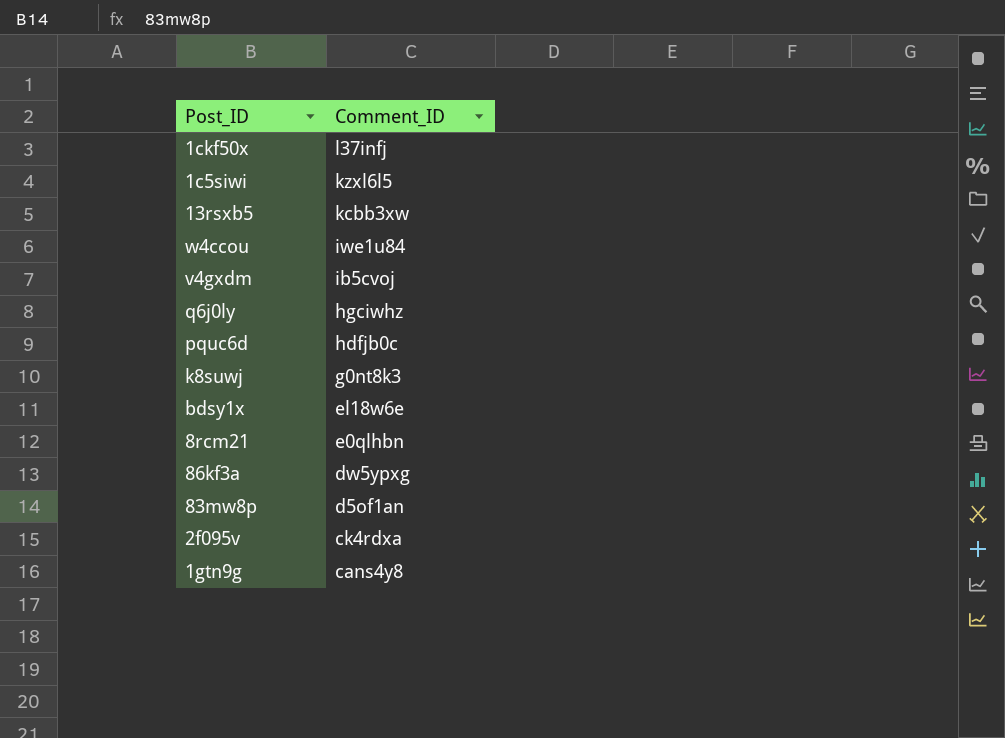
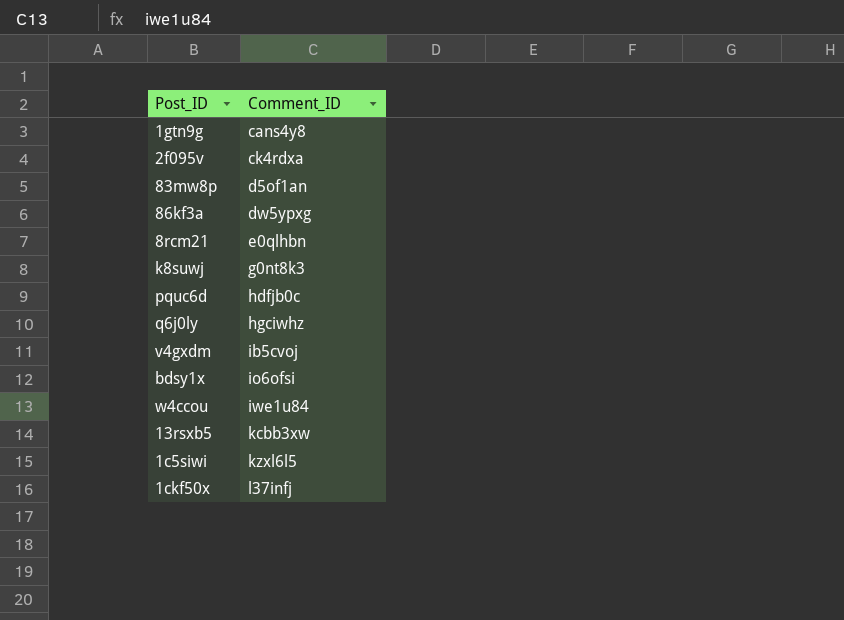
row order: Comment_ID descending -> Comment_ID ascending
bdsy1x | Comment_ID: el18w6e -> io6ofsi

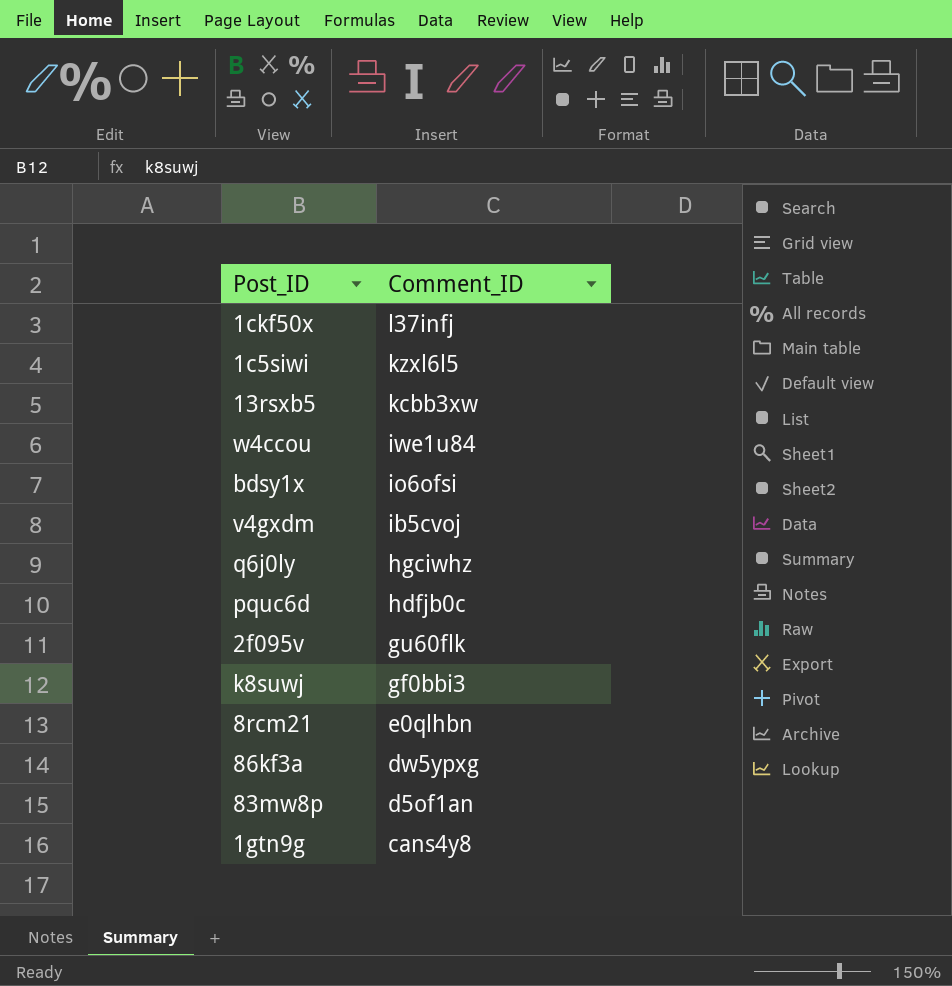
row order: Comment_ID ascending -> Comment_ID descending
2f095v | Comment_ID: ck4rdxa -> gu60flk
k8suwj | Comment_ID: g0nt8k3 -> gf0bbi3

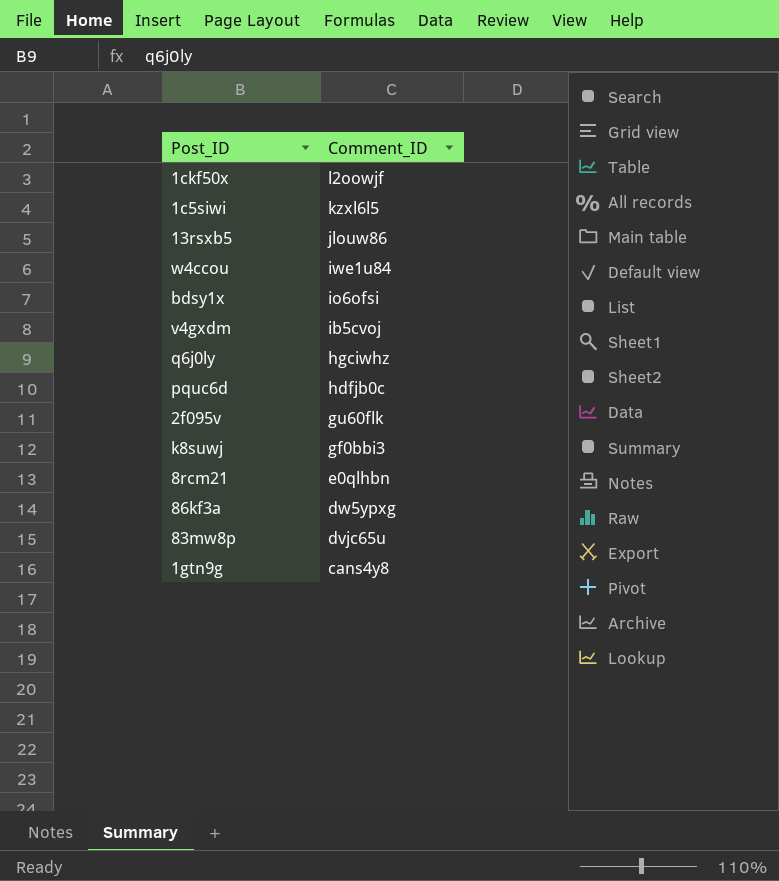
1ckf50x | Comment_ID: l37infj -> l2oowjf
13rsxb5 | Comment_ID: kcbb3xw -> jlouw86
83mw8p | Comment_ID: d5of1an -> dvjc65u

